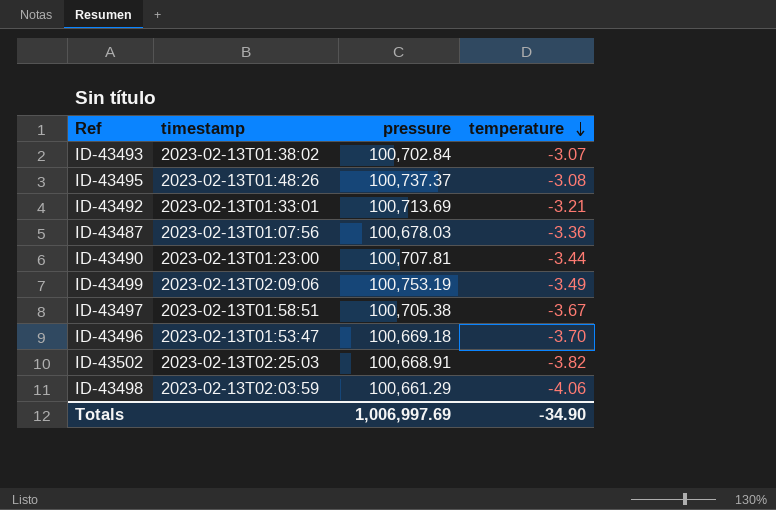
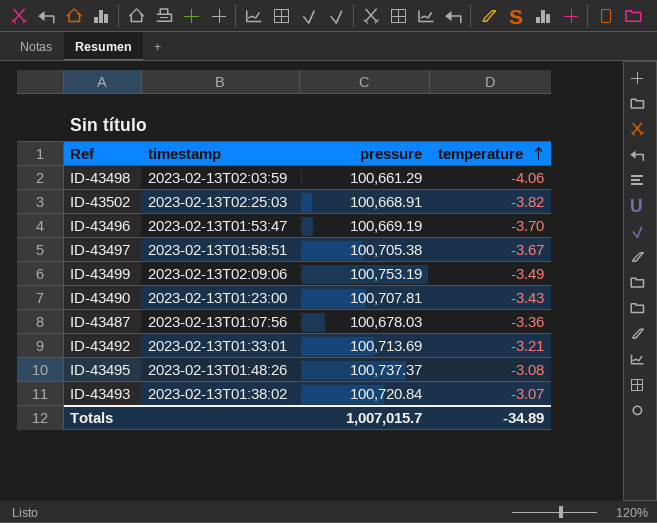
row order: temperature descending -> temperature ascending
ID-43496 | pressure: 100,669.18 -> 100,669.19
ID-43490 | temperature: -3.44 -> -3.43
ID-43493 | pressure: 100,702.84 -> 100,720.84
Totals | pressure: 1,006,997.69 -> 1,007,015.7
Totals | temperature: -34.90 -> -34.89

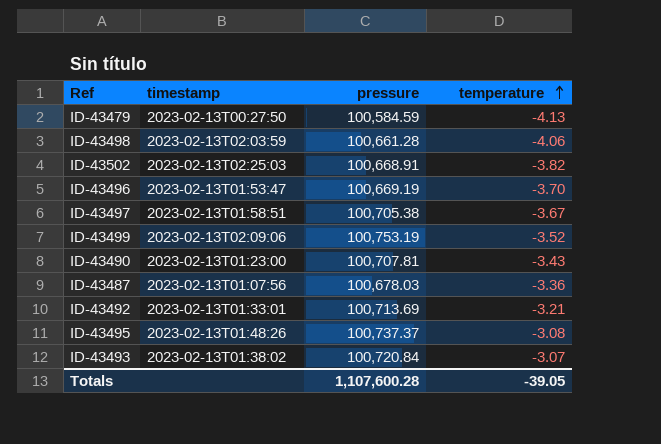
row ID-43479: none -> 2023-02-13T00:27:50 | 100,584.59 | -4.13
ID-43498 | pressure: 100,661.29 -> 100,661.28
ID-43499 | temperature: -3.49 -> -3.52
Totals | pressure: 1,007,015.7 -> 1,107,600.28
Totals | temperature: -34.89 -> -39.05

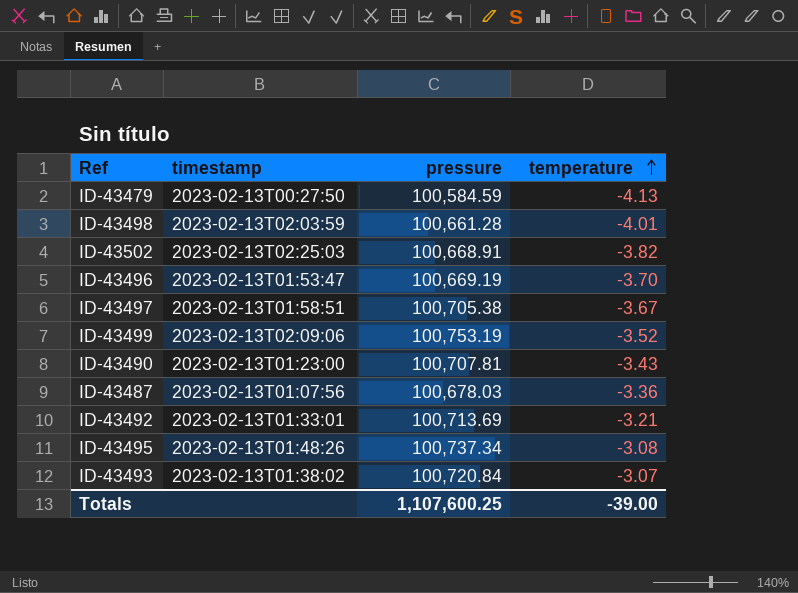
ID-43498 | temperature: -4.06 -> -4.01
ID-43495 | pressure: 100,737.37 -> 100,737.34
Totals | pressure: 1,107,600.28 -> 1,107,600.25
Totals | temperature: -39.05 -> -39.00

